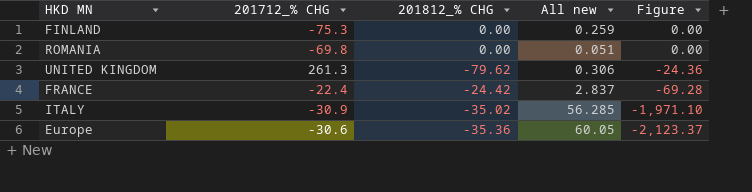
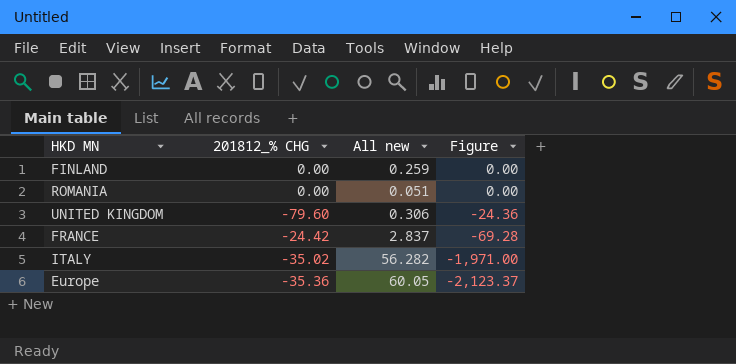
column 201712_% CHG | position: 2 -> none
UNITED KINGDOM | 201812_% CHG: -79.62 -> -79.60
ITALY | All new: 56.285 -> 56.282
ITALY | Figure: -1,971.10 -> -1,971.00

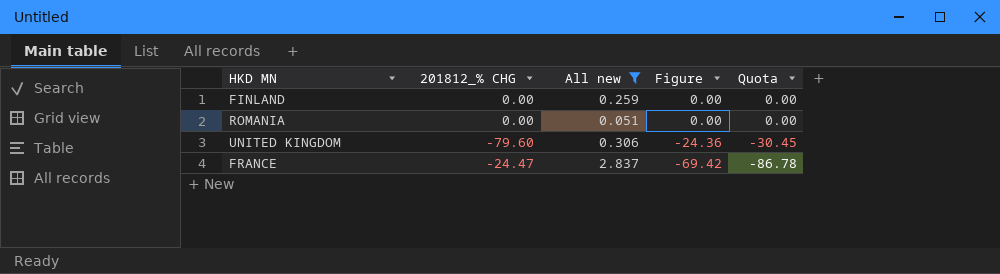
filter: none -> All new <= 2.837
column Quota | formula: none -> [Figure] * 1.25
FRANCE | 201812_% CHG: -24.42 -> -24.47
FRANCE | Figure: -69.28 -> -69.42

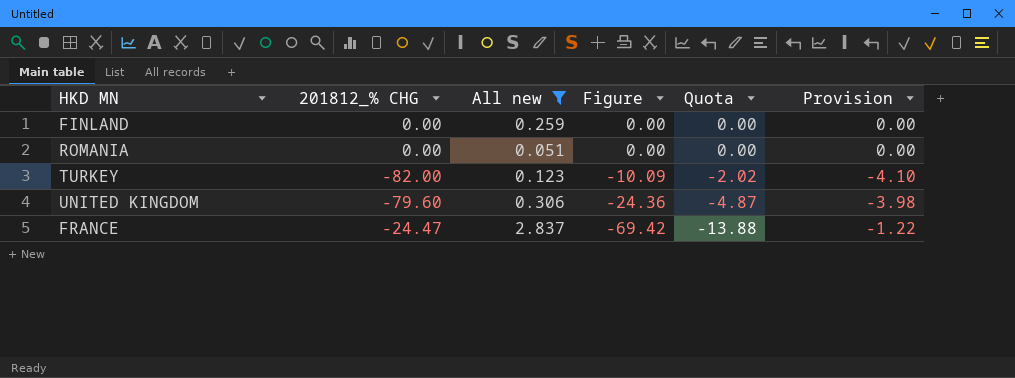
column Quota | formula: [Figure] * 1.25 -> [Figure] * 0.2
column Provision | formula: none -> [201812_% CHG] * 0.05
row TURKEY: none -> -82.00 | 0.123 | -10.09 | -2.02 | -4.10

